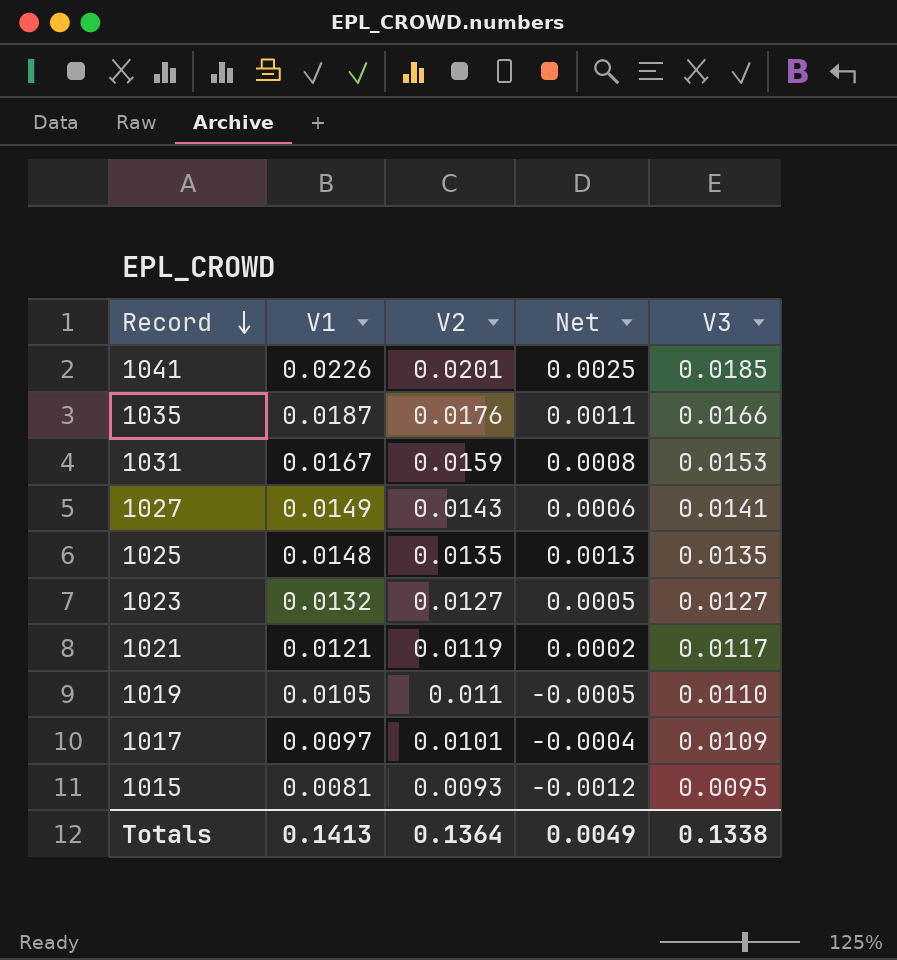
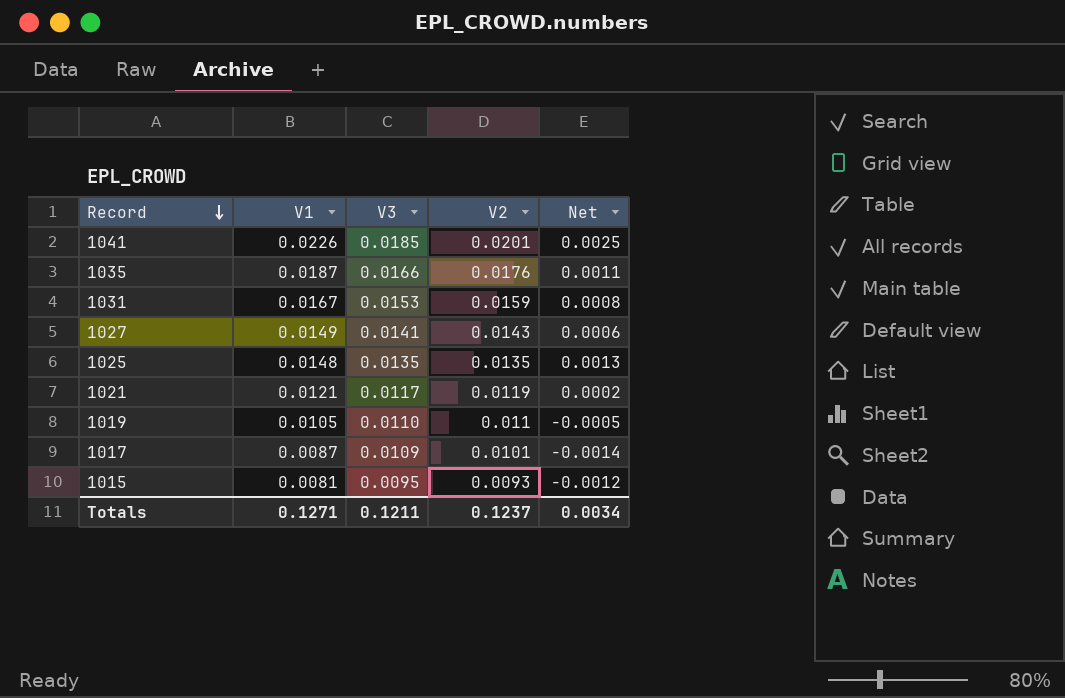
column V3 | position: 5 -> 3
row 1023: 0.0132 | 0.0127 | 0.0005 | 0.0127 -> none
1017 | V1: 0.0097 -> 0.0087
1017 | Net: -0.0004 -> -0.0014
Totals | V1: 0.1413 -> 0.1271
Totals | V3: 0.1338 -> 0.1211
Totals | V2: 0.1364 -> 0.1237
Totals | Net: 0.0049 -> 0.0034

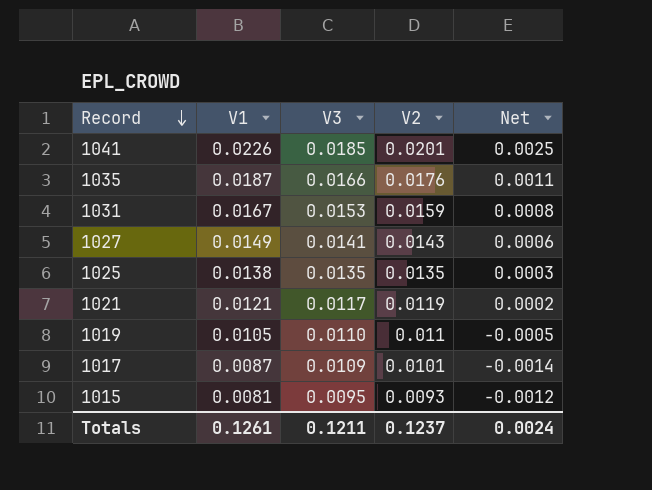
1025 | V1: 0.0148 -> 0.0138
1025 | Net: 0.0013 -> 0.0003
Totals | V1: 0.1271 -> 0.1261
Totals | Net: 0.0034 -> 0.0024

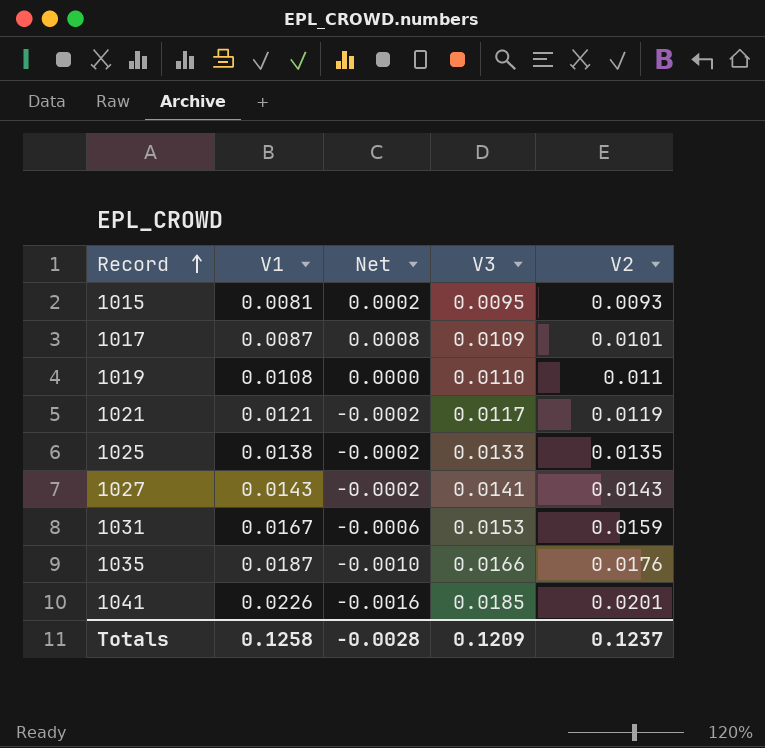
row order: Record descending -> Record ascending
column Net | formula: [V1] - [V2] -> [V3] - [V2]
column Net | position: 5 -> 3
1019 | V1: 0.0105 -> 0.0108
1025 | V3: 0.0135 -> 0.0133
1027 | V1: 0.0149 -> 0.0143
Totals | V1: 0.1261 -> 0.1258
Totals | Net: 0.0024 -> -0.0028
Totals | V3: 0.1211 -> 0.1209

